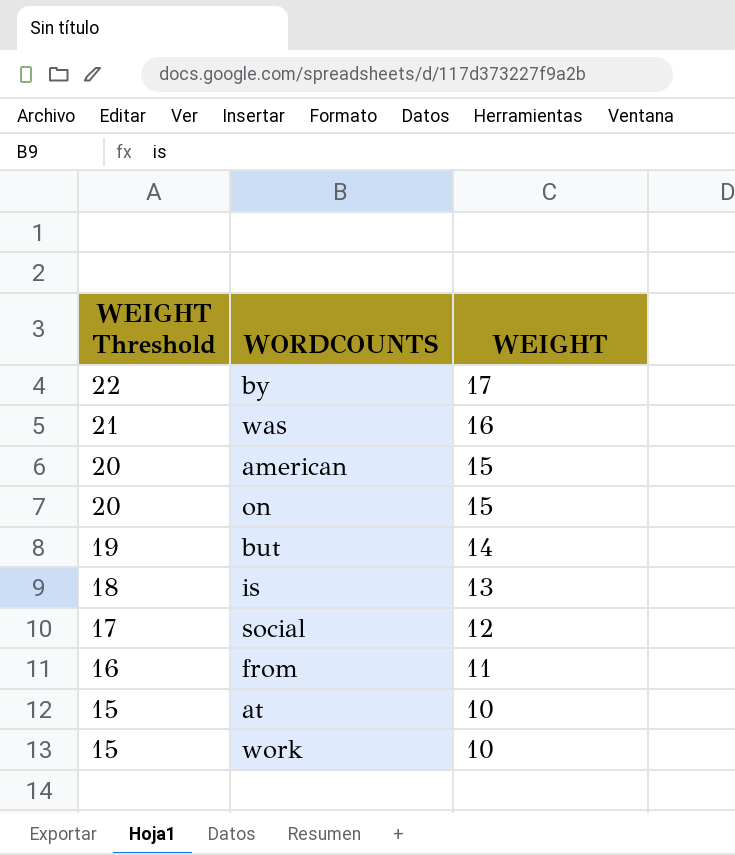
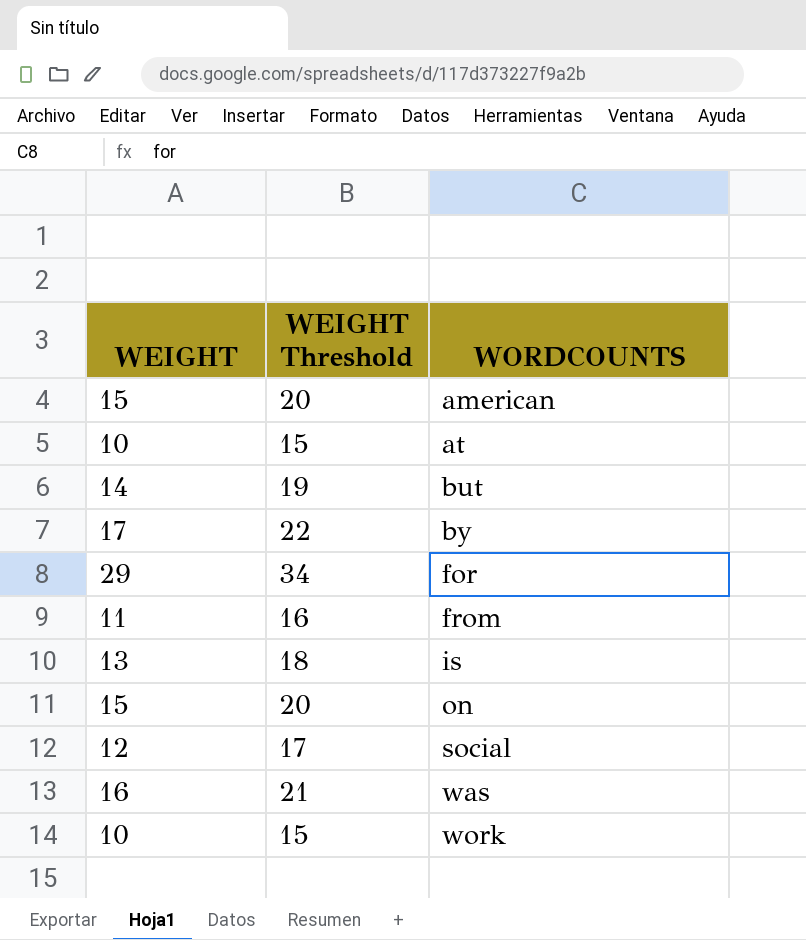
row order: WEIGHT Threshold descending -> WORDCOUNTS ascending
column WEIGHT | position: 3 -> 1
row for: none -> 29 | 34

